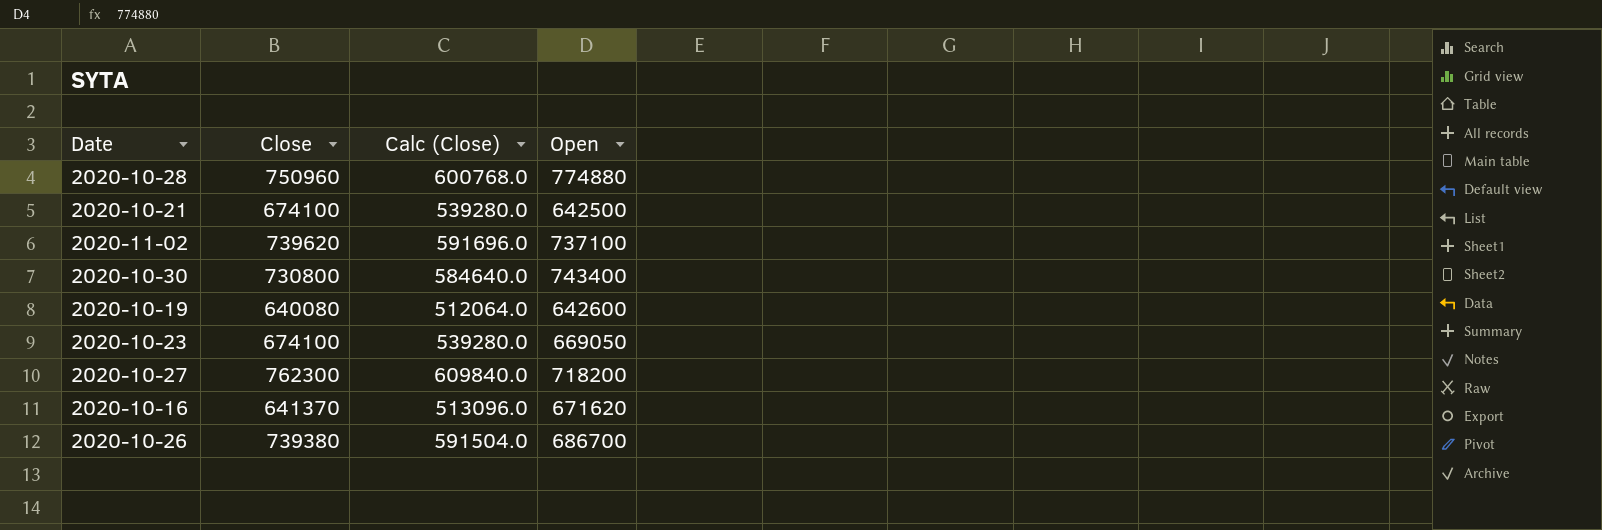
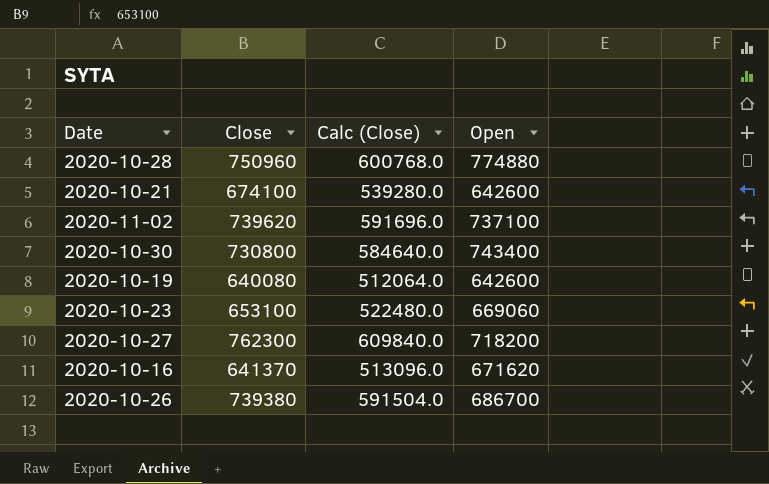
2020-10-21 | Open: 642500 -> 642600
2020-10-23 | Close: 674100 -> 653100
2020-10-23 | Calc (Close): 539280.0 -> 522480.0
2020-10-23 | Open: 669050 -> 669060

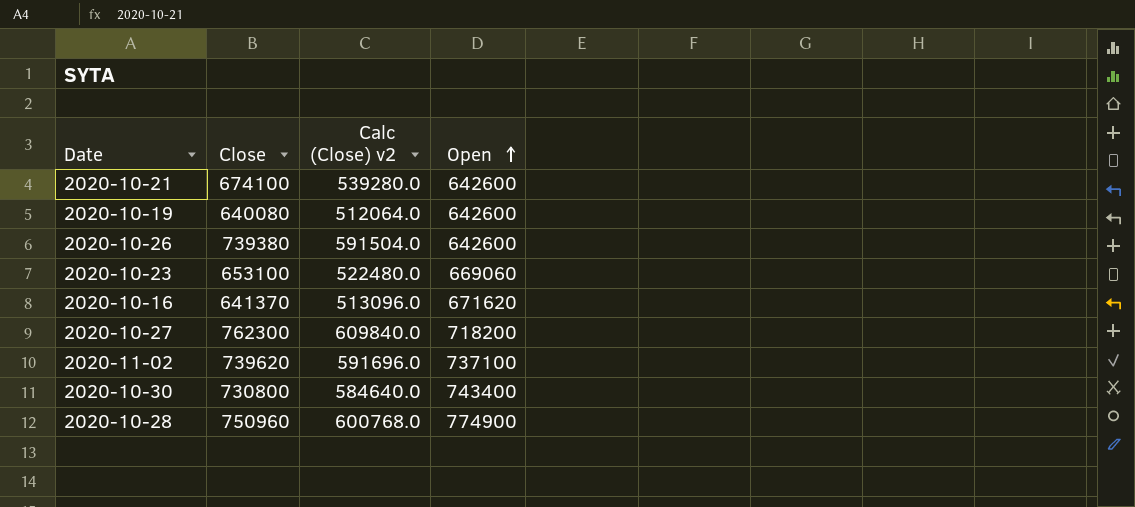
row order: none -> Open ascending
column name: Calc (Close) -> Calc (Close) v2
2020-10-26 | Open: 686700 -> 642600
2020-10-28 | Open: 774880 -> 774900

